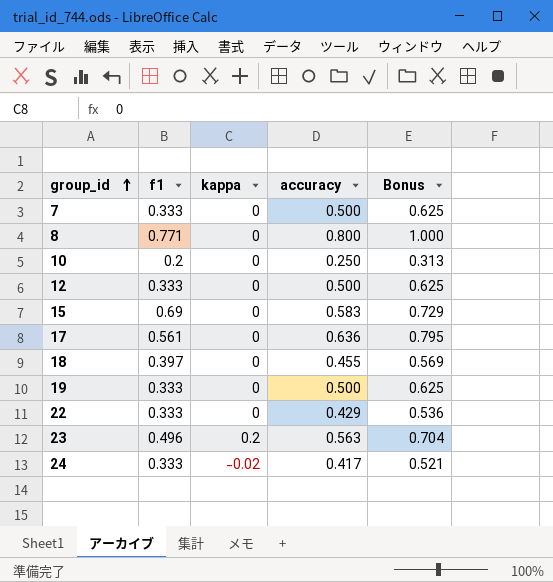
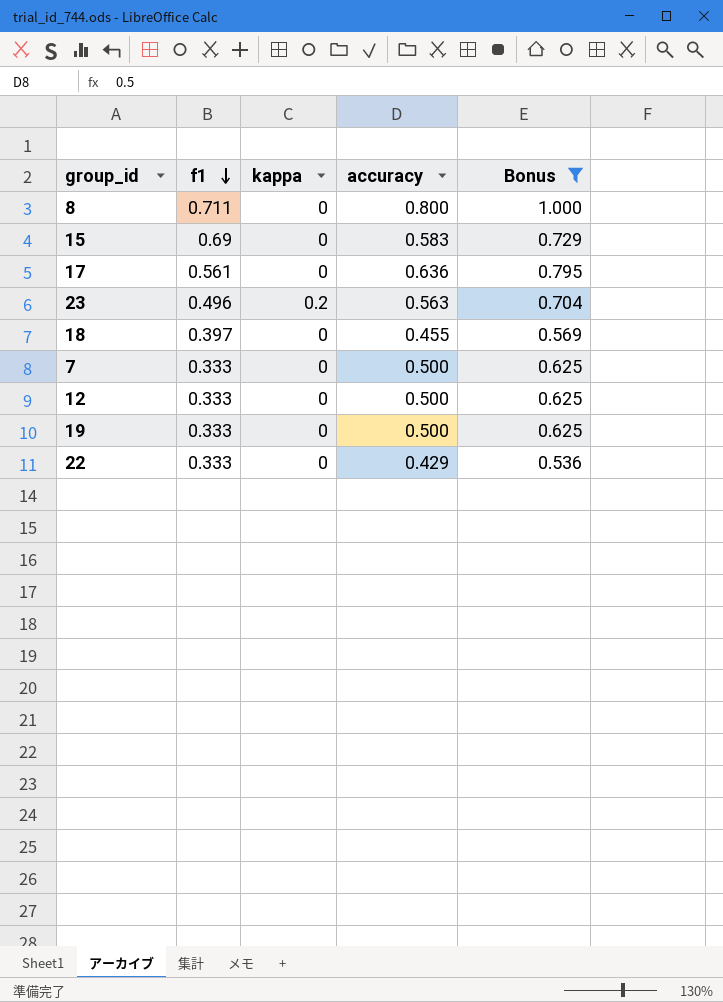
filter: none -> Bonus >= 0.536
row order: group_id ascending -> f1 descending
8 | f1: 0.771 -> 0.711

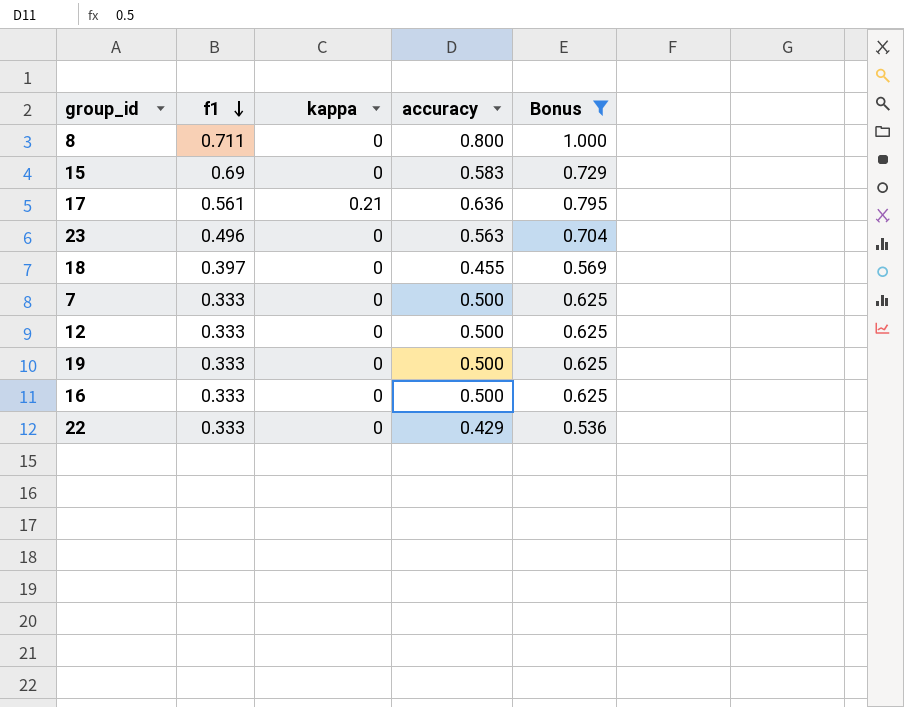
17 | kappa: 0 -> 0.21
23 | kappa: 0.2 -> 0
row 16: none -> 0.333 | 0 | 0.500 | 0.625

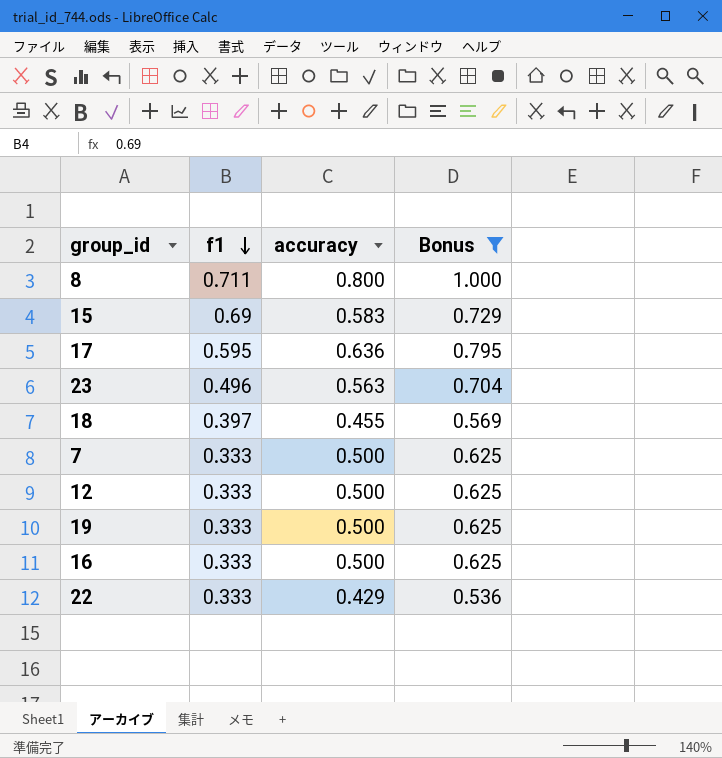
column kappa | position: 3 -> none
17 | f1: 0.561 -> 0.595

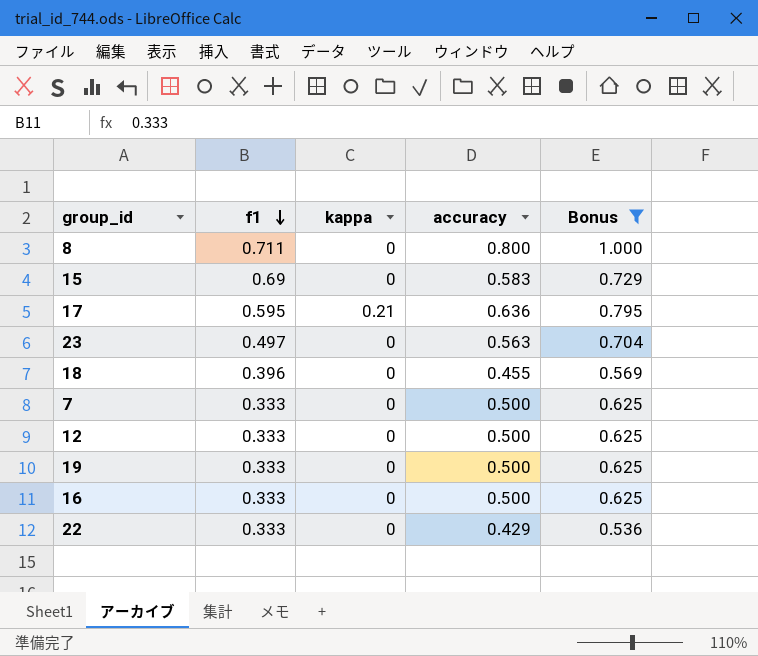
column kappa | position: none -> 3
23 | f1: 0.496 -> 0.497
18 | f1: 0.397 -> 0.396

